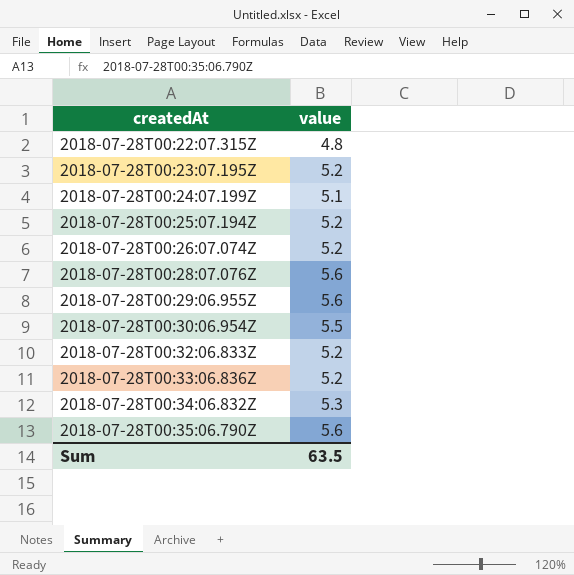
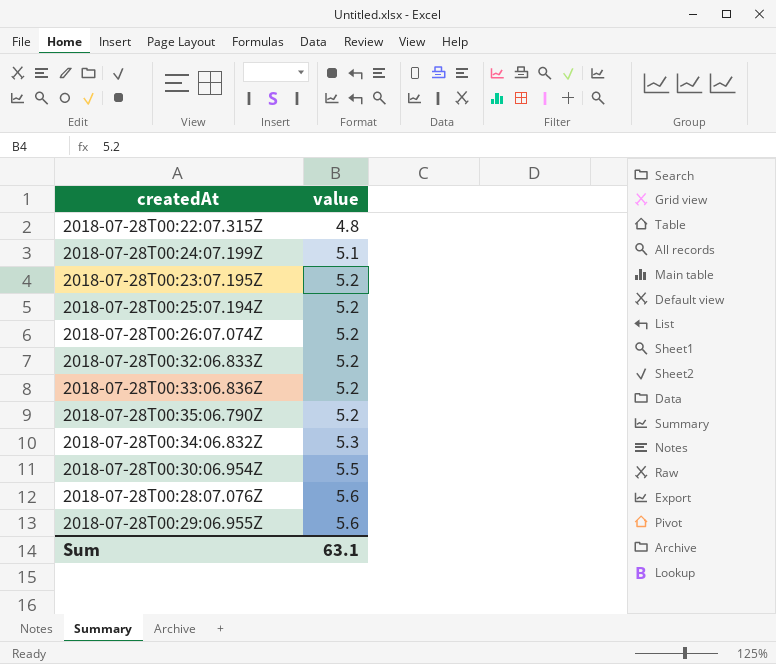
row order: createdAt ascending -> value ascending
2018-07-28T00:35:06.790Z | value: 5.6 -> 5.2
Sum | value: 63.5 -> 63.1

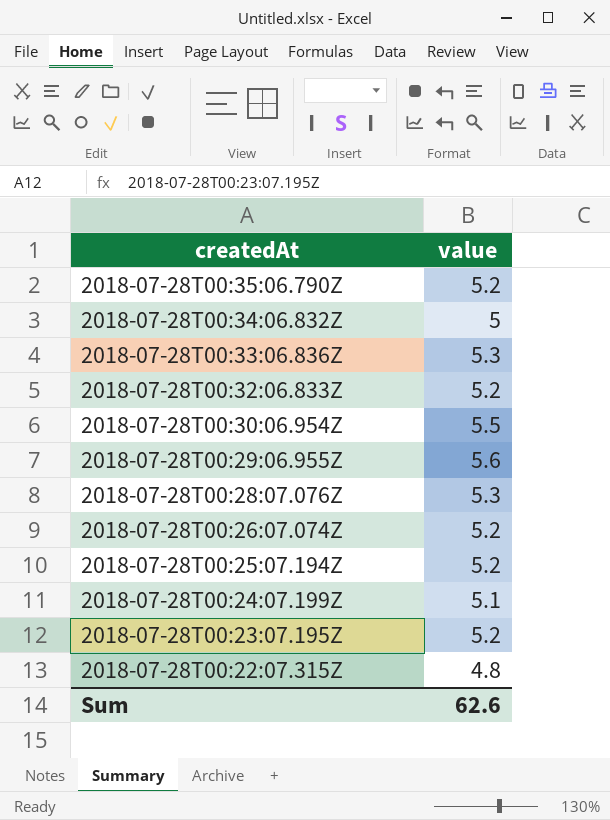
row order: value ascending -> createdAt descending
2018-07-28T00:34:06.832Z | value: 5.3 -> 5
2018-07-28T00:33:06.836Z | value: 5.2 -> 5.3
2018-07-28T00:28:07.076Z | value: 5.6 -> 5.3
Sum | value: 63.1 -> 62.6

